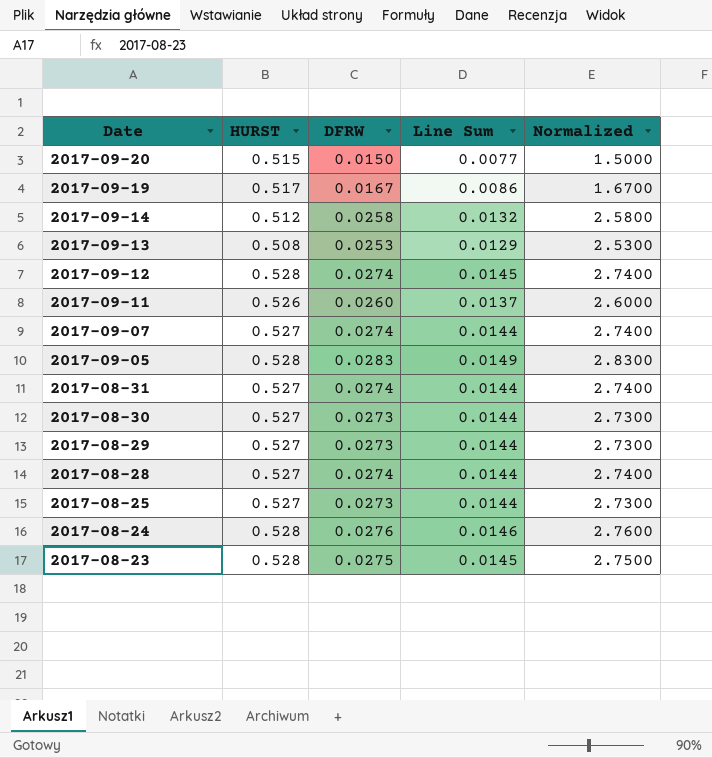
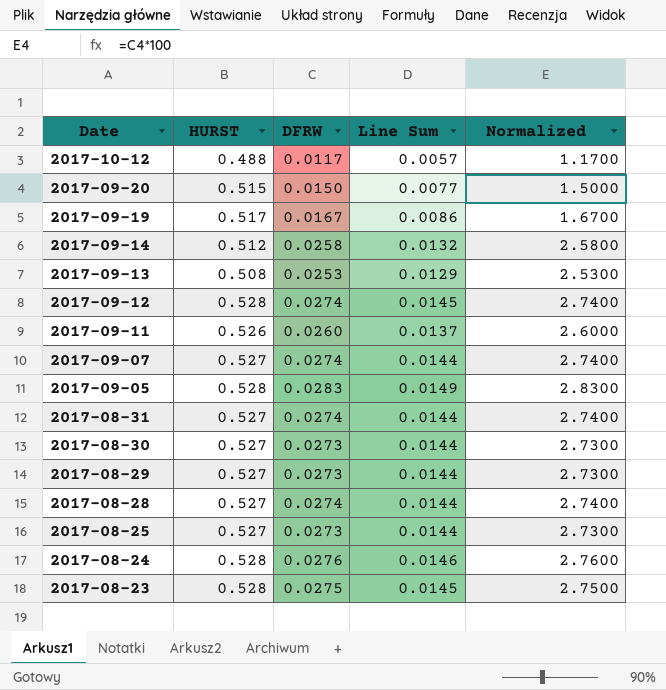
row 2017-10-12: none -> 0.488 | 0.0117 | 0.0057 | 1.1700

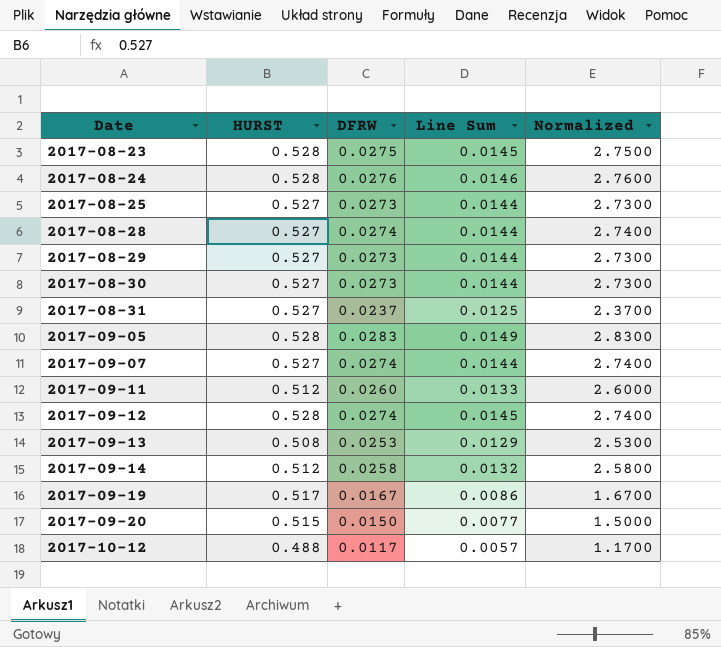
row order: Date descending -> Date ascending
2017-08-31 | DFRW: 0.0274 -> 0.0237
2017-08-31 | Line Sum: 0.0144 -> 0.0125
2017-08-31 | Normalized: 2.7400 -> 2.3700
2017-09-11 | HURST: 0.526 -> 0.512
2017-09-11 | Line Sum: 0.0137 -> 0.0133

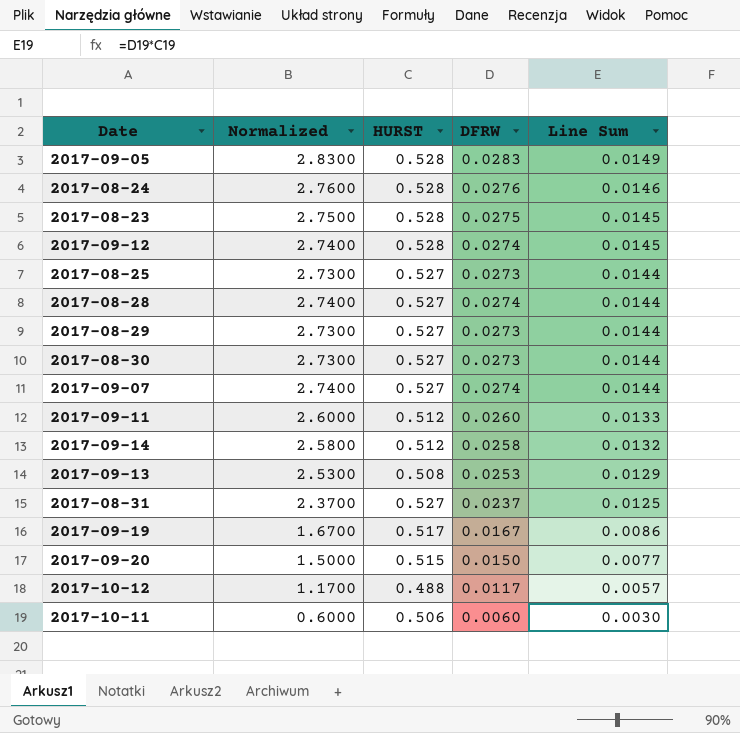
row order: Date ascending -> Line Sum descending
column Normalized | position: 5 -> 2
row 2017-10-11: none -> 0.6000 | 0.506 | 0.0060 | 0.0030

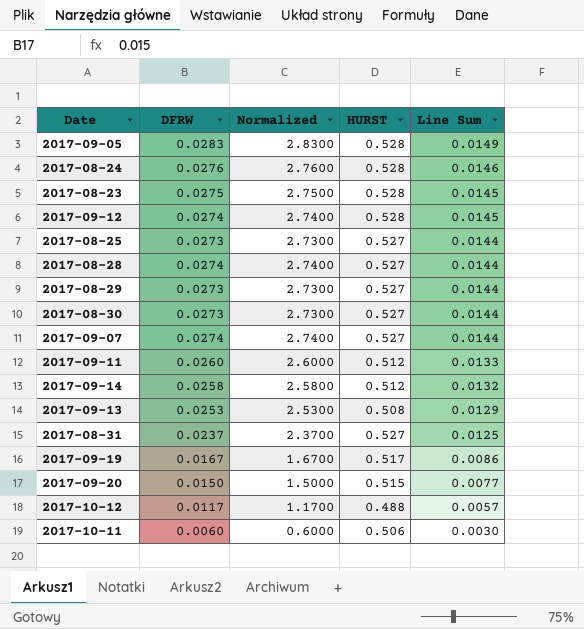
column DFRW | position: 4 -> 2

